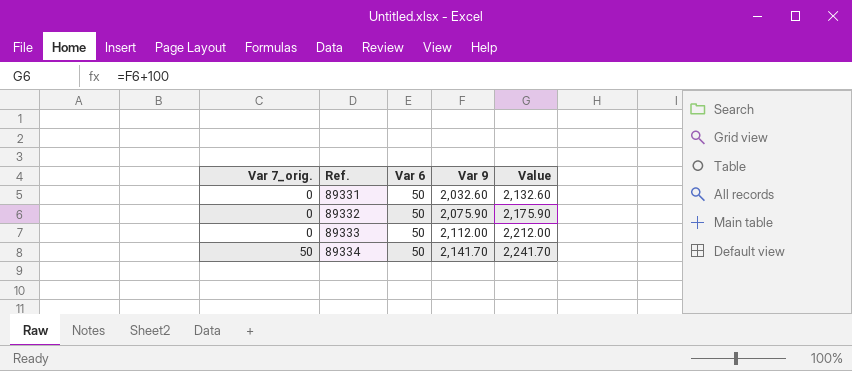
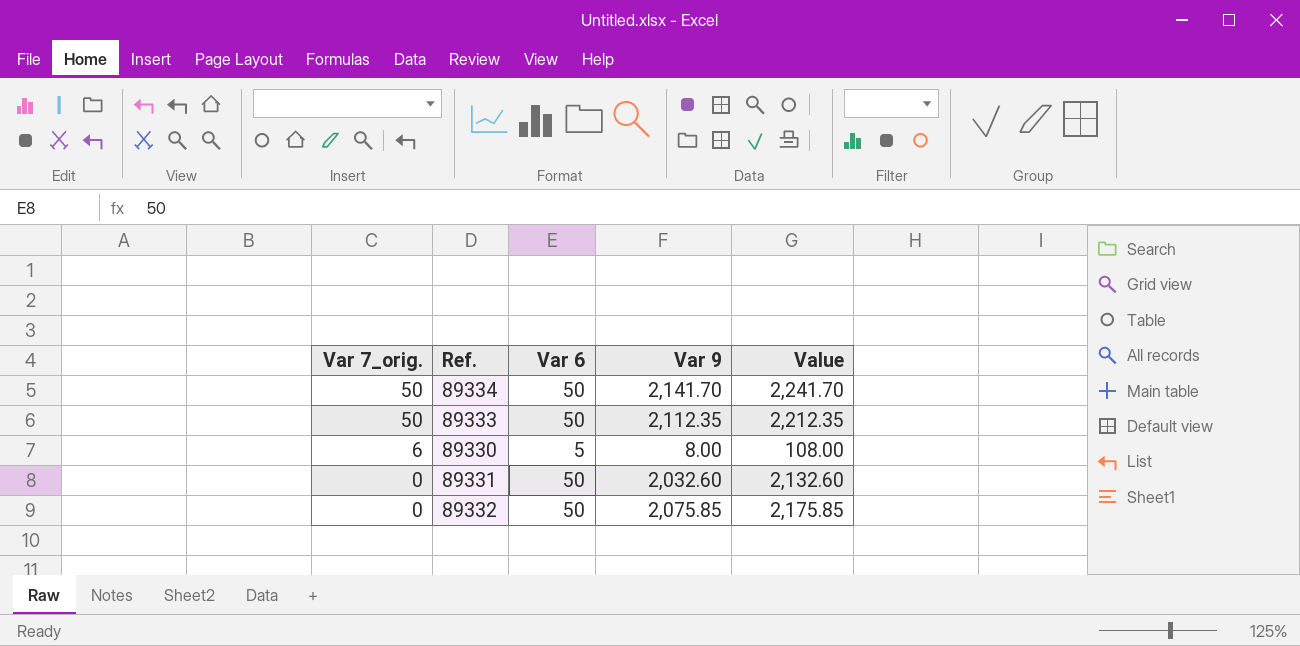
row order: Var 7_orig. ascending -> Var 7_orig. descending
89333 | Var 7_orig.: 0 -> 50
89333 | Var 9: 2,112.00 -> 2,112.35
89333 | Value: 2,212.00 -> 2,212.35
row 89330: none -> 6 | 5 | 8.00 | 108.00
89332 | Var 9: 2,075.90 -> 2,075.85
89332 | Value: 2,175.90 -> 2,175.85

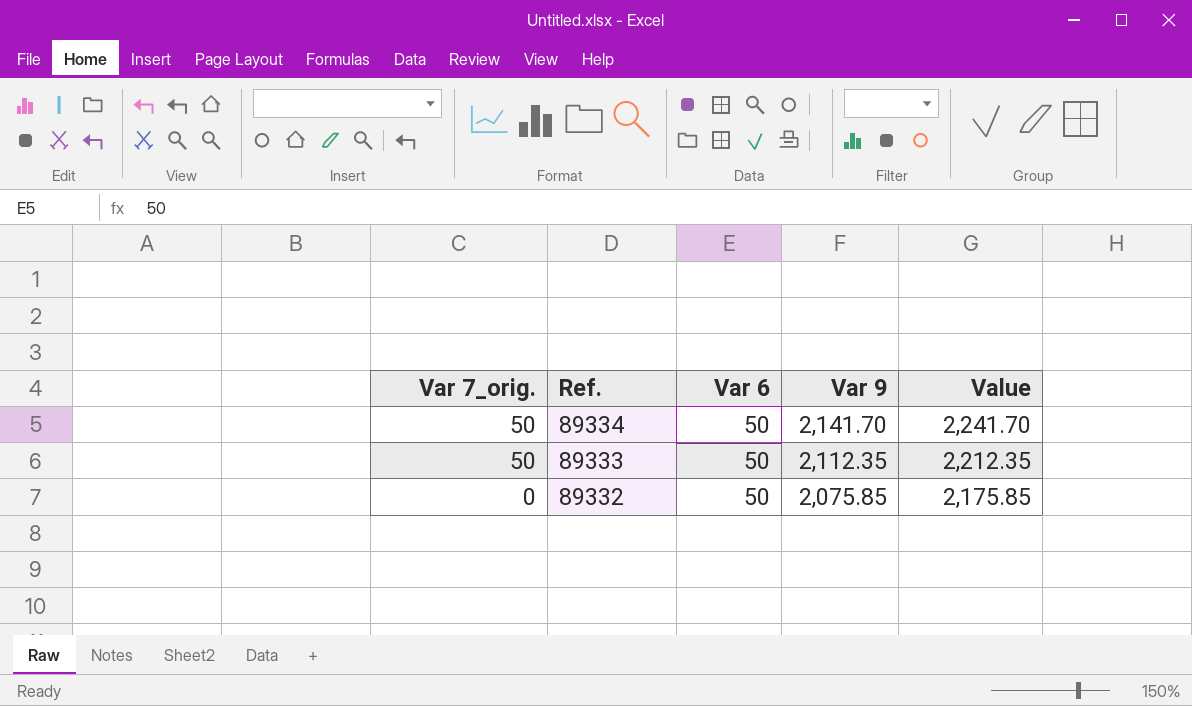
row 89330: 6 | 5 | 8.00 | 108.00 -> none
row 89331: 0 | 50 | 2,032.60 | 2,132.60 -> none

